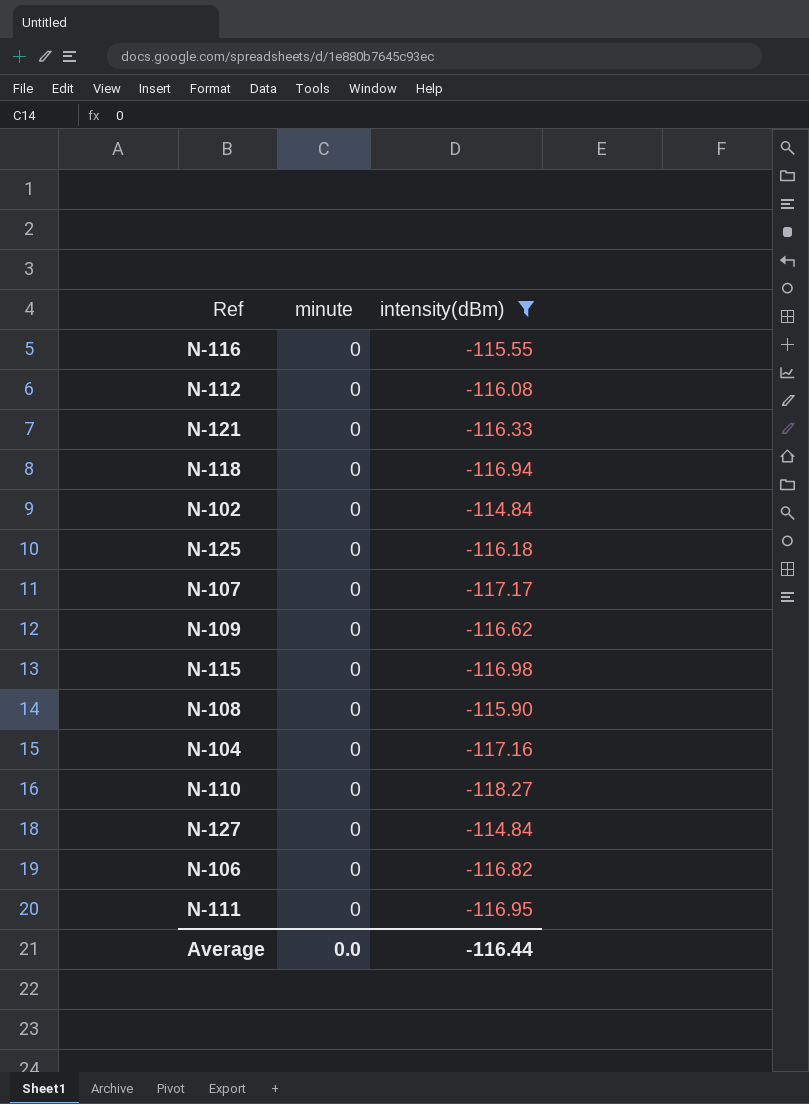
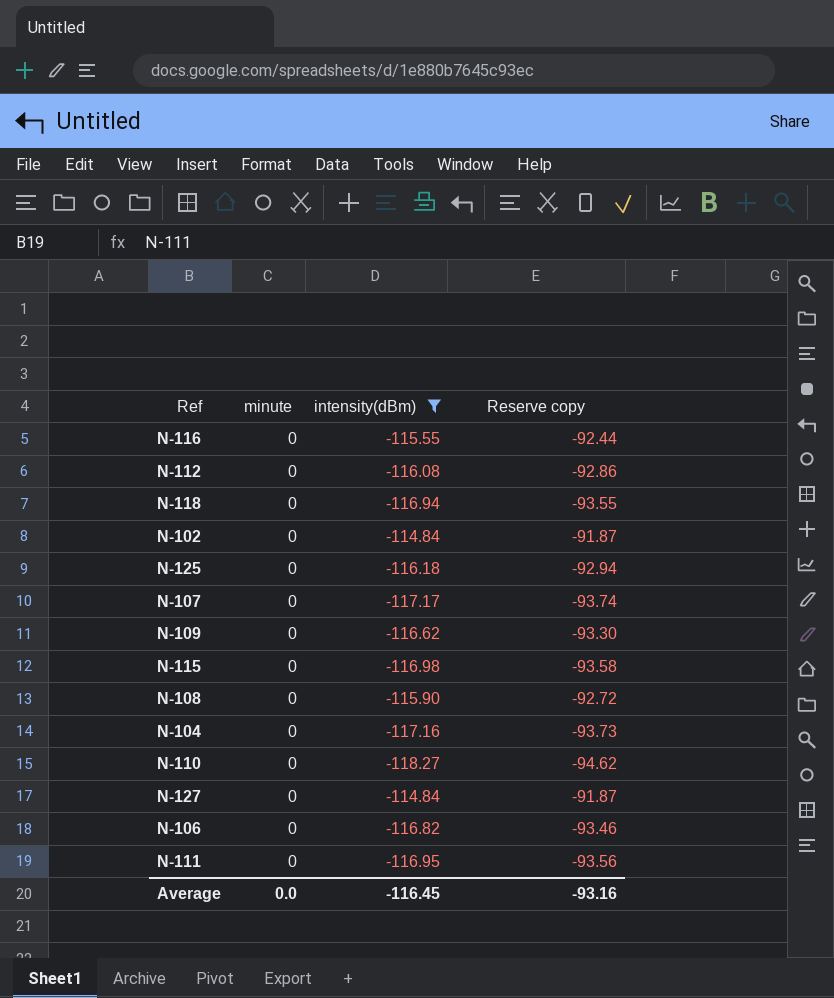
column Reserve copy | formula: none -> [intensity(dBm)] * 0.8
row N-121: 0 | -116.33 -> none
Average | intensity(dBm): -116.44 -> -116.45

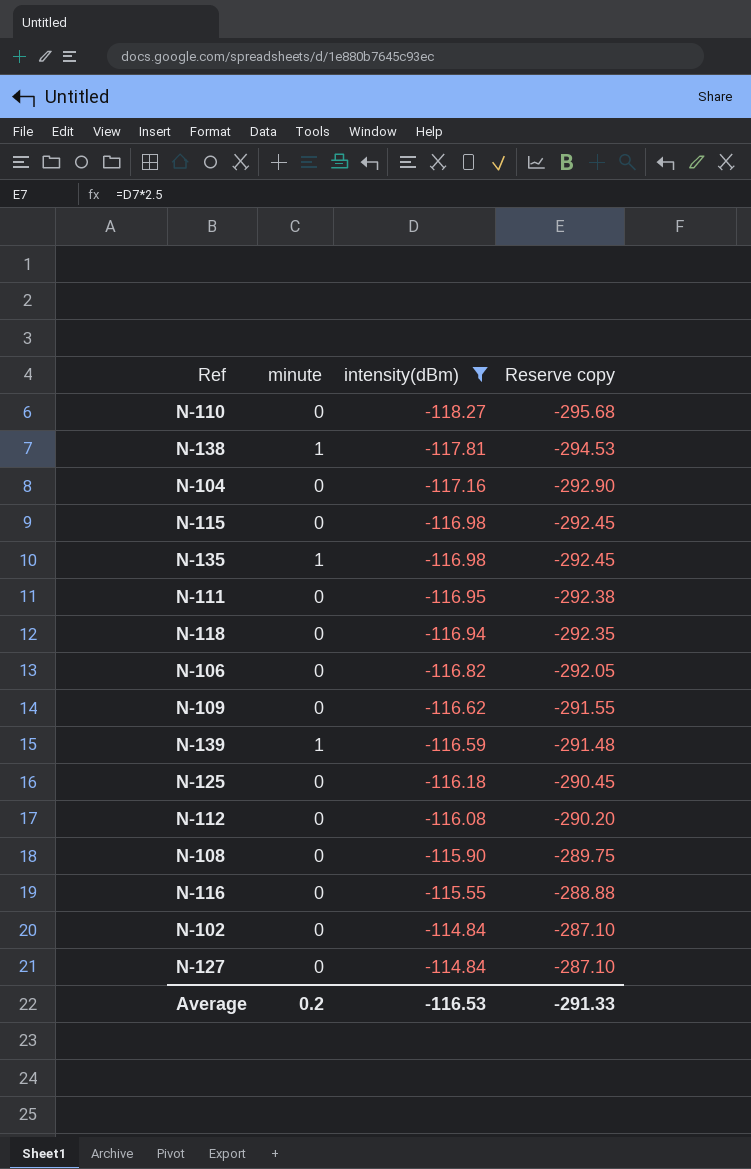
row order: none -> intensity(dBm) ascending
column Reserve copy | formula: [intensity(dBm)] * 0.8 -> [intensity(dBm)] * 2.5
row N-107: 0 | -117.17 | -93.74 -> none
row N-138: none -> 1 | -117.81 | -294.53
row N-135: none -> 1 | -116.98 | -292.45
row N-139: none -> 1 | -116.59 | -291.48
Average | minute: 0.0 -> 0.2
Average | intensity(dBm): -116.45 -> -116.53
Average | Reserve copy: -93.16 -> -291.33

